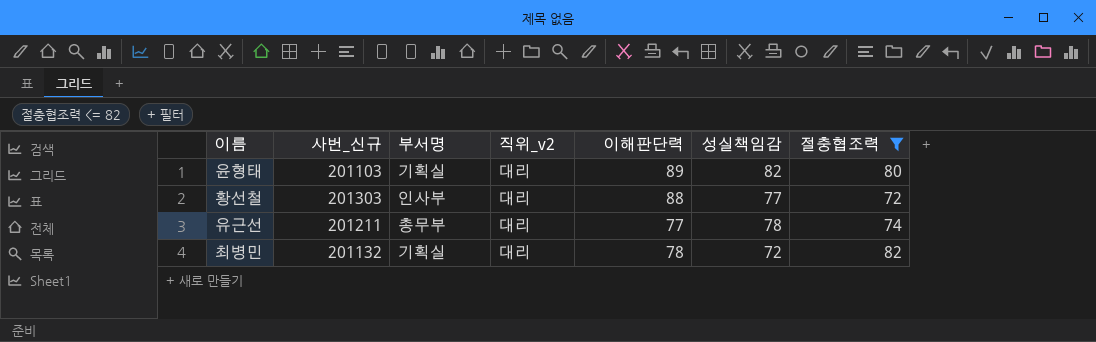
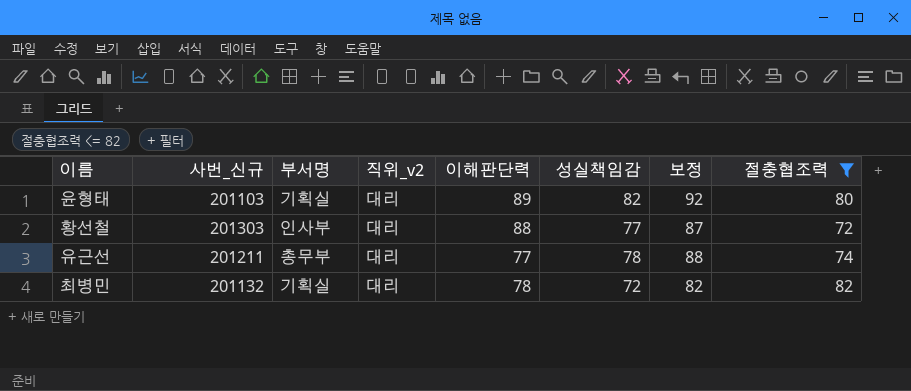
column 보정 | formula: none -> [성실책임감] + 10

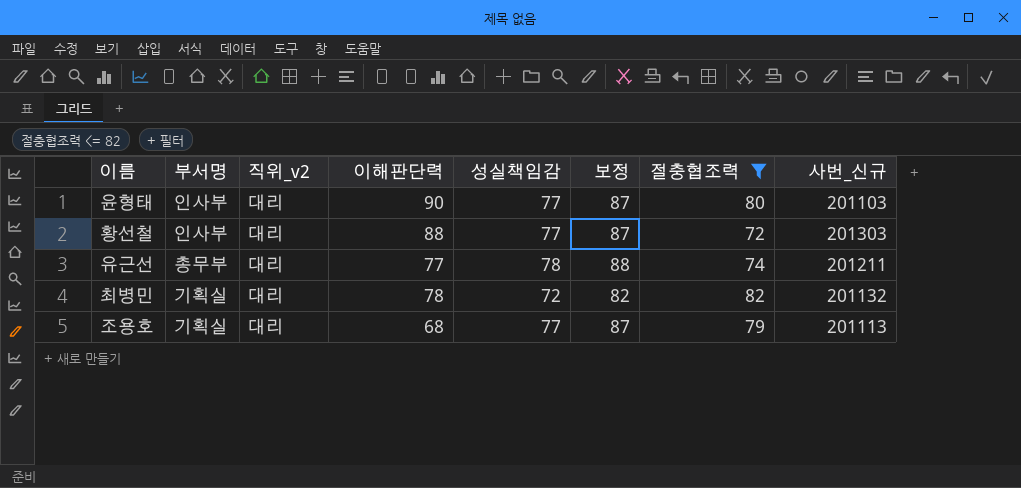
column 사번_신규 | position: 2 -> 8
윤형태 | 부서명: 기획실 -> 인사부
윤형태 | 이해판단력: 89 -> 90
윤형태 | 성실책임감: 82 -> 77
윤형태 | 보정: 92 -> 87
row 조용호: none -> 기획실 | 대리 | 68 | 77 | 87 | 79 | 201113

